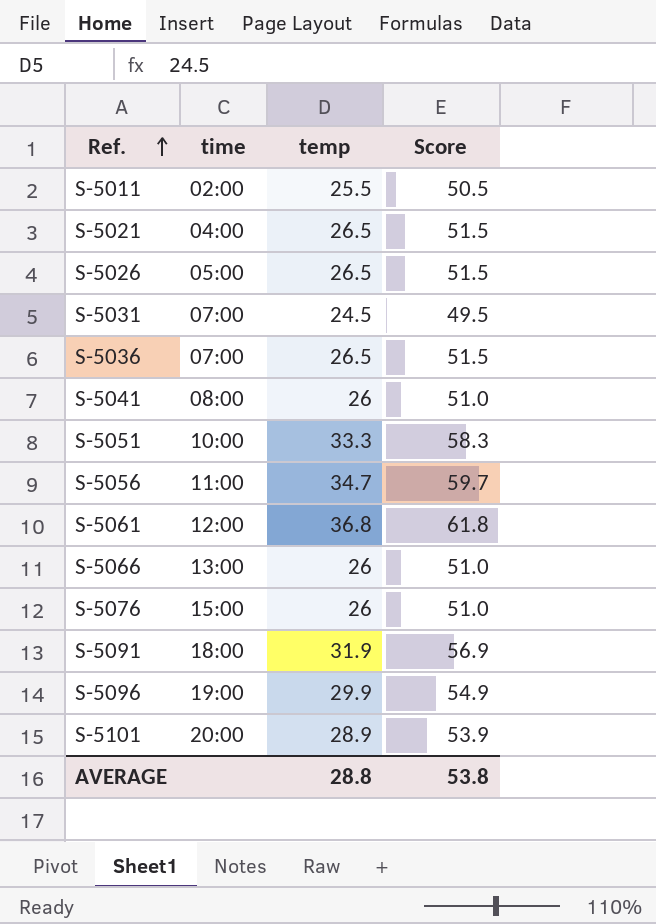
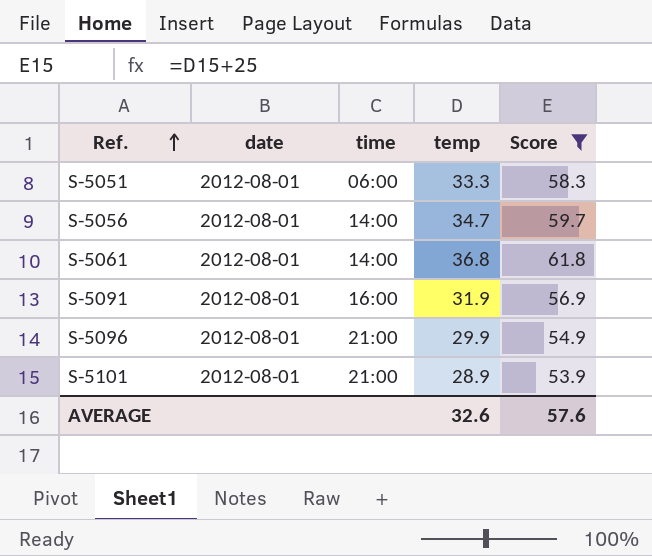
filter: none -> Score >= 53.9
column date | position: none -> 2
S-5051 | time: 10:00 -> 06:00
S-5056 | time: 11:00 -> 14:00
S-5061 | time: 12:00 -> 14:00
S-5091 | time: 18:00 -> 16:00
S-5096 | time: 19:00 -> 21:00
S-5101 | time: 20:00 -> 21:00
AVERAGE | temp: 28.8 -> 32.6
AVERAGE | Score: 53.8 -> 57.6

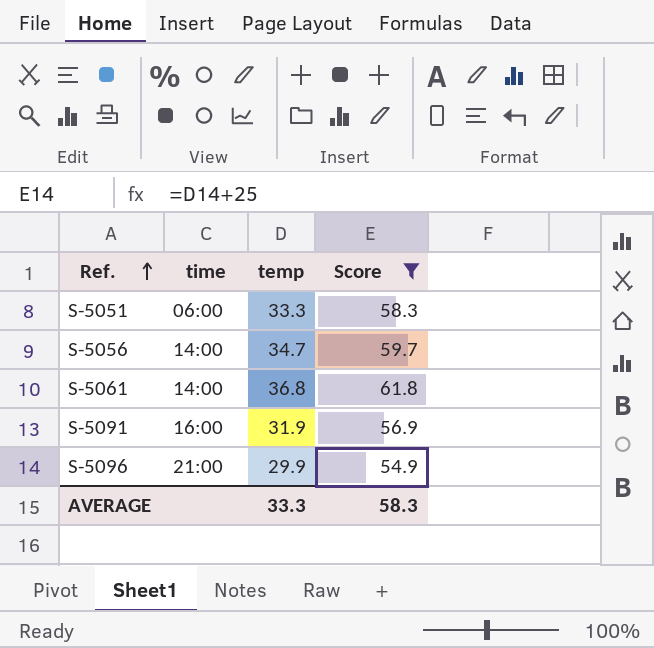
column date | position: 2 -> none
row S-5101: 2012-08-01 | 21:00 | 28.9 | 53.9 -> none
AVERAGE | temp: 32.6 -> 33.3
AVERAGE | Score: 57.6 -> 58.3

